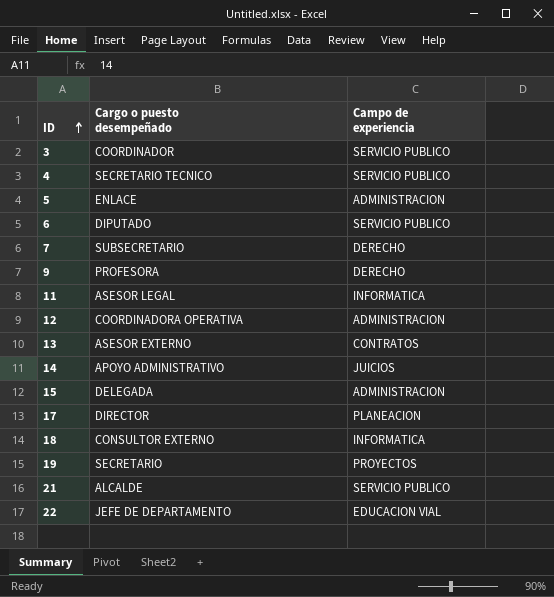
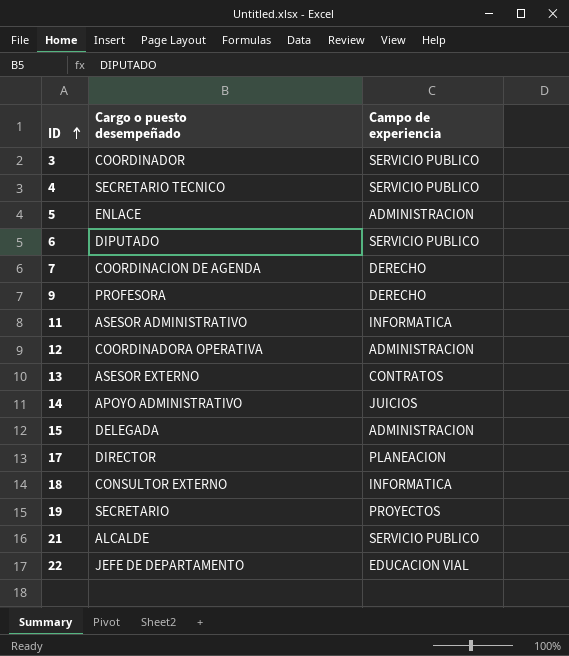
7 | Cargo o puesto desempeñado: SUBSECRETARIO -> COORDINACION DE AGENDA
11 | Cargo o puesto desempeñado: ASESOR LEGAL -> ASESOR ADMINISTRATIVO

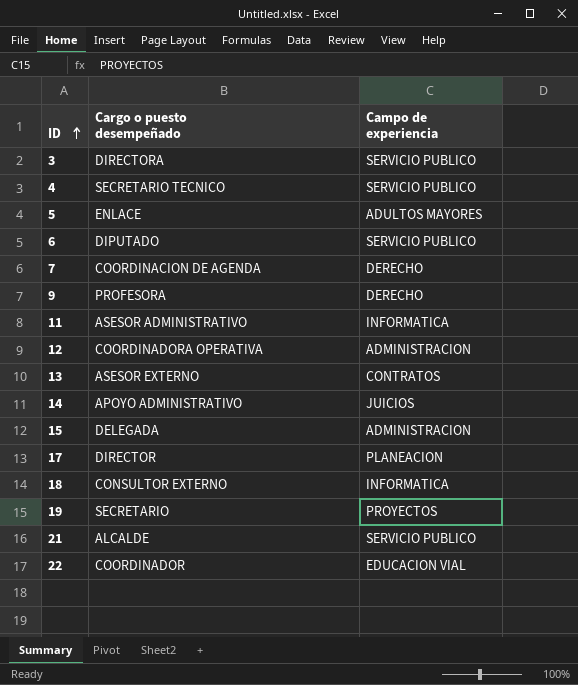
3 | Cargo o puesto desempeñado: COORDINADOR -> DIRECTORA
5 | Campo de experiencia: ADMINISTRACION -> ADULTOS MAYORES
22 | Cargo o puesto desempeñado: JEFE DE DEPARTAMENTO -> COORDINADOR

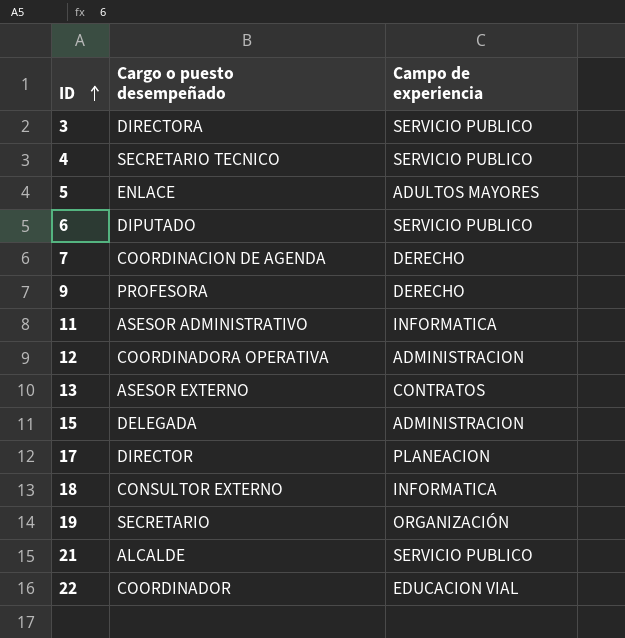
row 14: APOYO ADMINISTRATIVO | JUICIOS -> none
19 | Campo de experiencia: PROYECTOS -> ORGANIZACIÓN

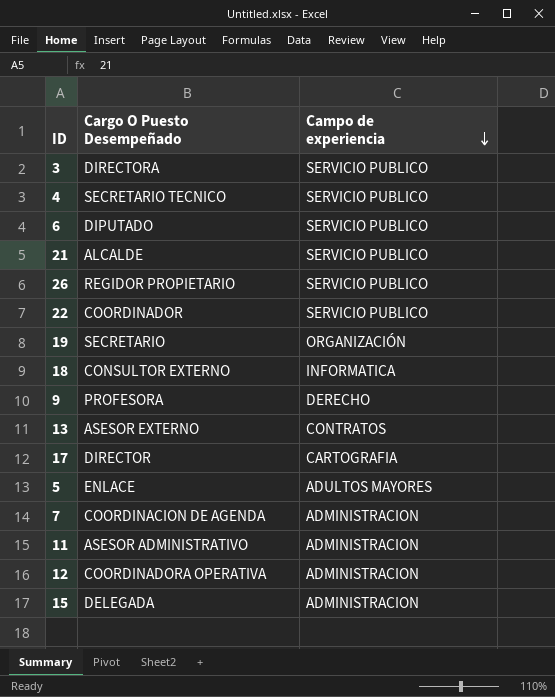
row order: ID ascending -> Campo de experiencia descending
column name: Cargo o puesto desempeñado -> Cargo O Puesto Desempeñado
row 26: none -> REGIDOR PROPIETARIO | SERVICIO PUBLICO
22 | Campo de experiencia: EDUCACION VIAL -> SERVICIO PUBLICO
17 | Campo de experiencia: PLANEACION -> CARTOGRAFIA
7 | Campo de experiencia: DERECHO -> ADMINISTRACION
11 | Campo de experiencia: INFORMATICA -> ADMINISTRACION

